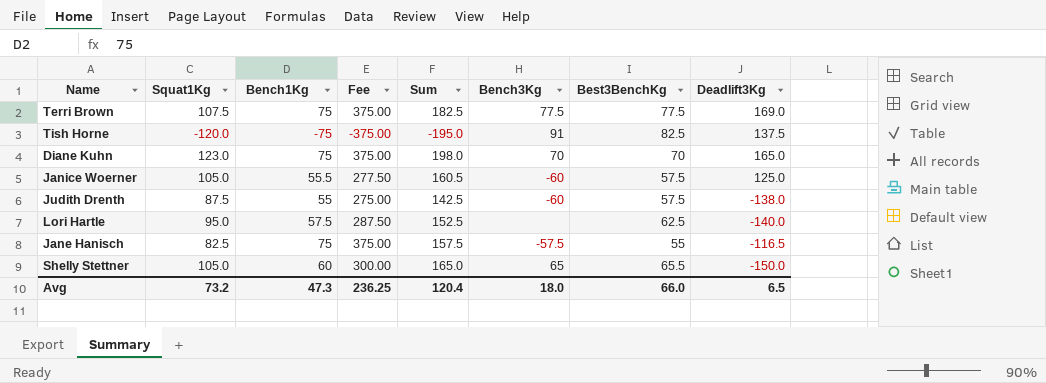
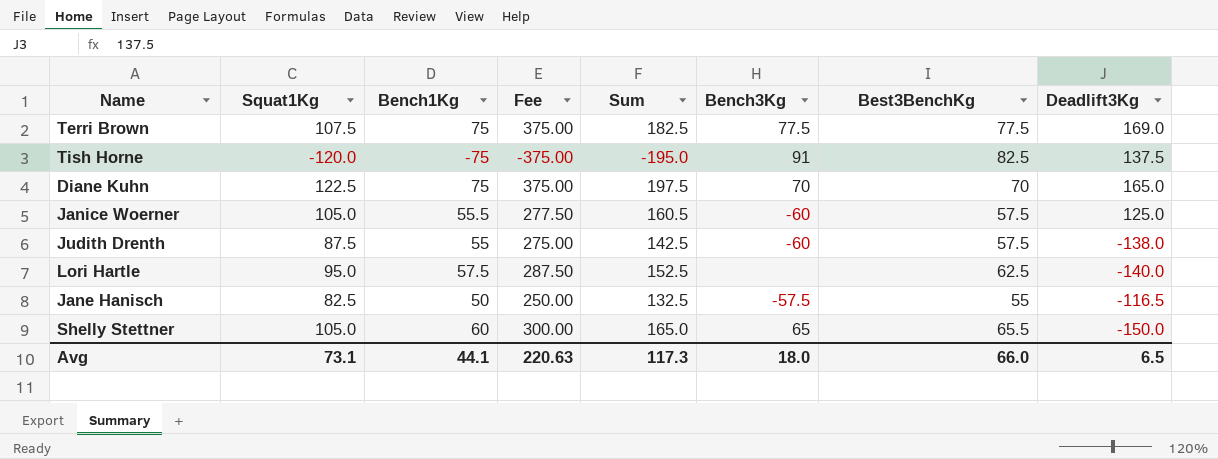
Diane Kuhn | Squat1Kg: 123.0 -> 122.5
Diane Kuhn | Sum: 198.0 -> 197.5
Jane Hanisch | Bench1Kg: 75 -> 50
Jane Hanisch | Fee: 375.00 -> 250.00
Jane Hanisch | Sum: 157.5 -> 132.5
Avg | Squat1Kg: 73.2 -> 73.1
Avg | Bench1Kg: 47.3 -> 44.1
Avg | Fee: 236.25 -> 220.63
Avg | Sum: 120.4 -> 117.3

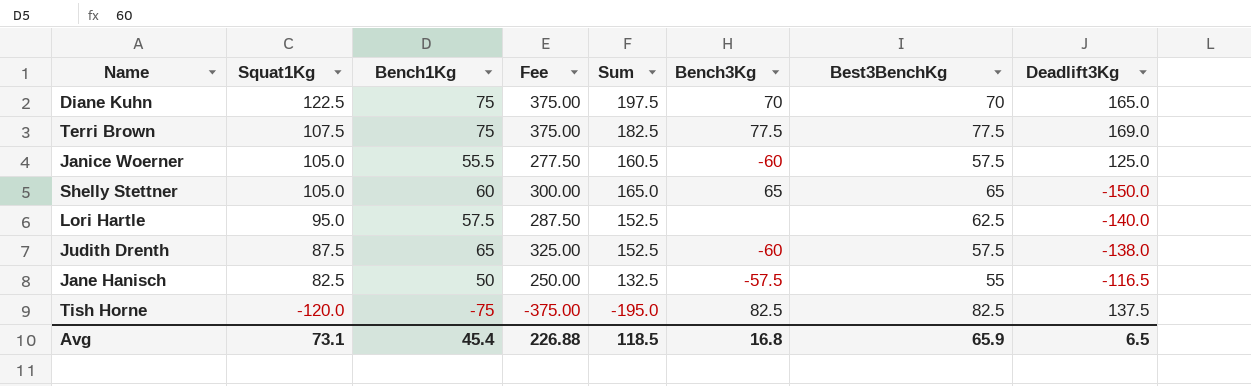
row order: none -> Squat1Kg descending
Shelly Stettner | Best3BenchKg: 65.5 -> 65
Judith Drenth | Bench1Kg: 55 -> 65
Judith Drenth | Fee: 275.00 -> 325.00
Judith Drenth | Sum: 142.5 -> 152.5
Tish Horne | Bench3Kg: 91 -> 82.5
Avg | Bench1Kg: 44.1 -> 45.4
Avg | Fee: 220.63 -> 226.88
Avg | Sum: 117.3 -> 118.5
Avg | Bench3Kg: 18.0 -> 16.8
Avg | Best3BenchKg: 66.0 -> 65.9

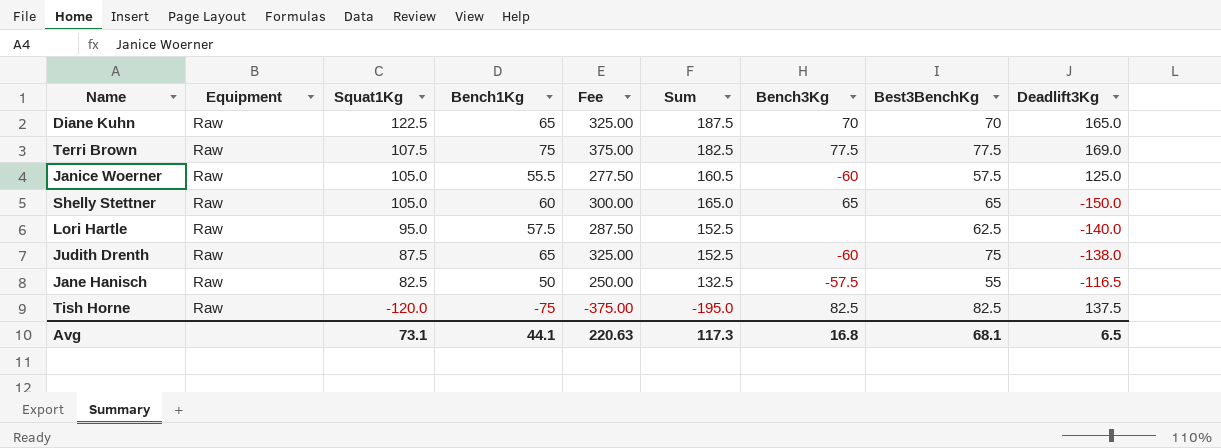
column Equipment | position: none -> 2
Diane Kuhn | Bench1Kg: 75 -> 65
Diane Kuhn | Fee: 375.00 -> 325.00
Diane Kuhn | Sum: 197.5 -> 187.5
Judith Drenth | Best3BenchKg: 57.5 -> 75
Avg | Bench1Kg: 45.4 -> 44.1
Avg | Fee: 226.88 -> 220.63
Avg | Sum: 118.5 -> 117.3
Avg | Best3BenchKg: 65.9 -> 68.1

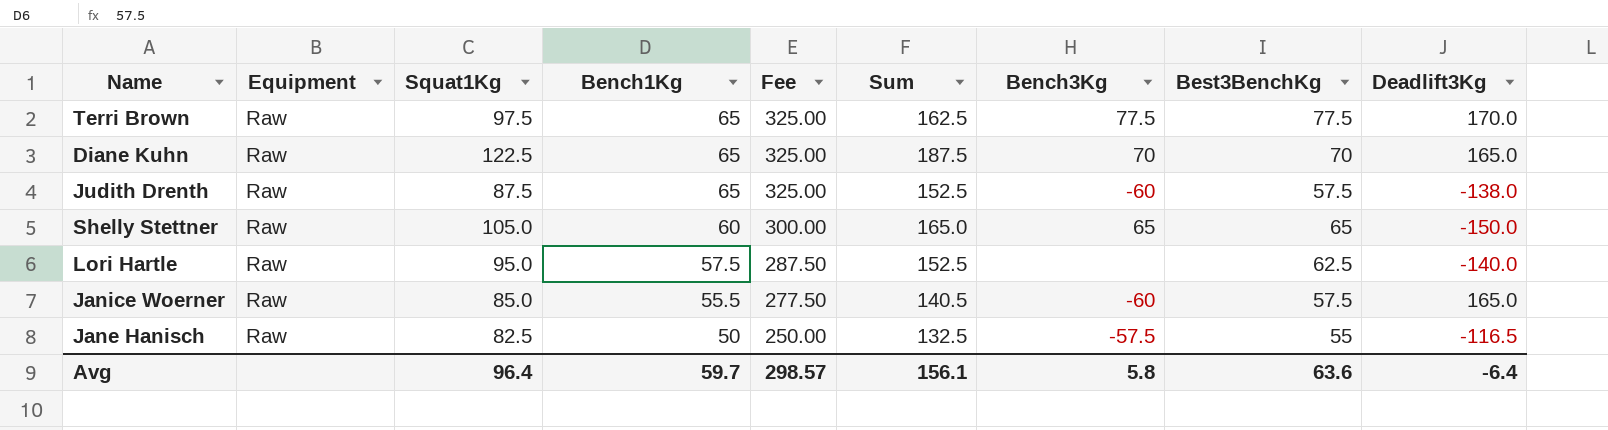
row order: Squat1Kg descending -> Bench1Kg descending
row Tish Horne: Raw | -120.0 | -75 | -375.00 | -195.0 | 82.5 | 82.5 | 137.5 -> none
Terri Brown | Squat1Kg: 107.5 -> 97.5
Terri Brown | Bench1Kg: 75 -> 65
Terri Brown | Fee: 375.00 -> 325.00
Terri Brown | Sum: 182.5 -> 162.5
Terri Brown | Deadlift3Kg: 169.0 -> 170.0
Judith Drenth | Best3BenchKg: 75 -> 57.5
Janice Woerner | Squat1Kg: 105.0 -> 85.0
Janice Woerner | Sum: 160.5 -> 140.5
Janice Woerner | Deadlift3Kg: 125.0 -> 165.0
Avg | Squat1Kg: 73.1 -> 96.4
Avg | Bench1Kg: 44.1 -> 59.7
Avg | Fee: 220.63 -> 298.57
Avg | Sum: 117.3 -> 156.1
Avg | Bench3Kg: 16.8 -> 5.8
Avg | Best3BenchKg: 68.1 -> 63.6
Avg | Deadlift3Kg: 6.5 -> -6.4

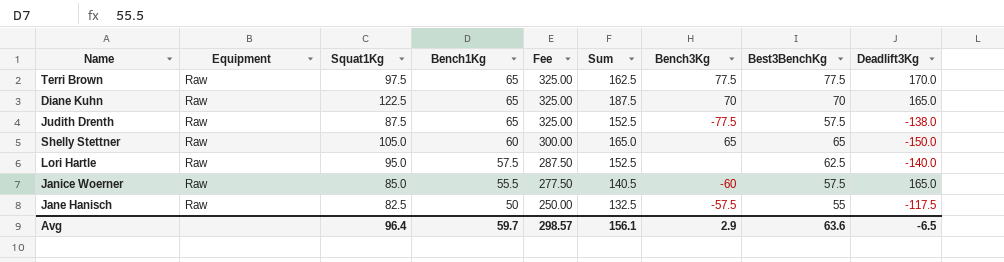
Judith Drenth | Bench3Kg: -60 -> -77.5
Jane Hanisch | Deadlift3Kg: -116.5 -> -117.5
Avg | Bench3Kg: 5.8 -> 2.9
Avg | Deadlift3Kg: -6.4 -> -6.5

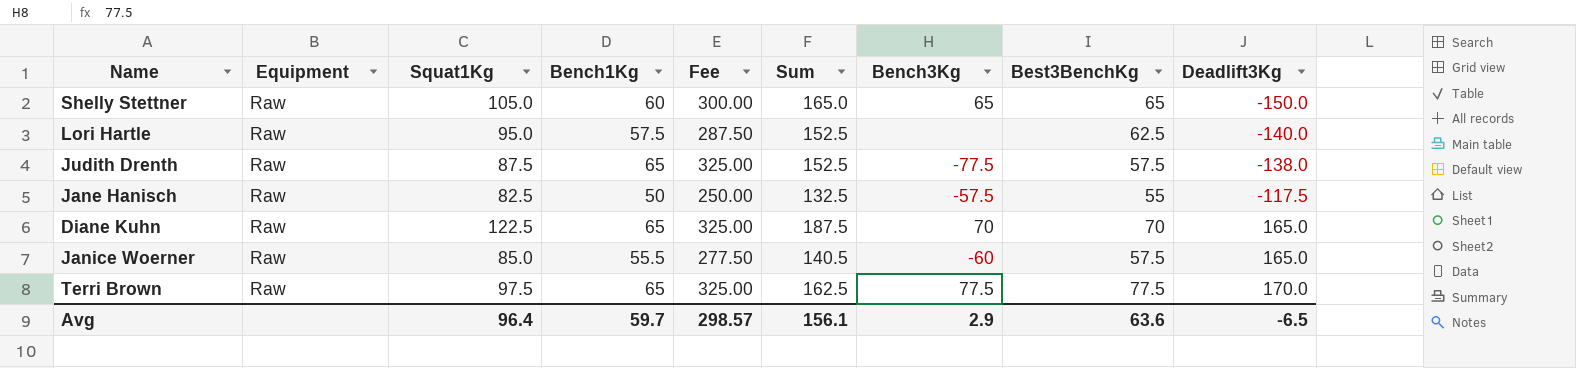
row order: Bench1Kg descending -> Deadlift3Kg ascending

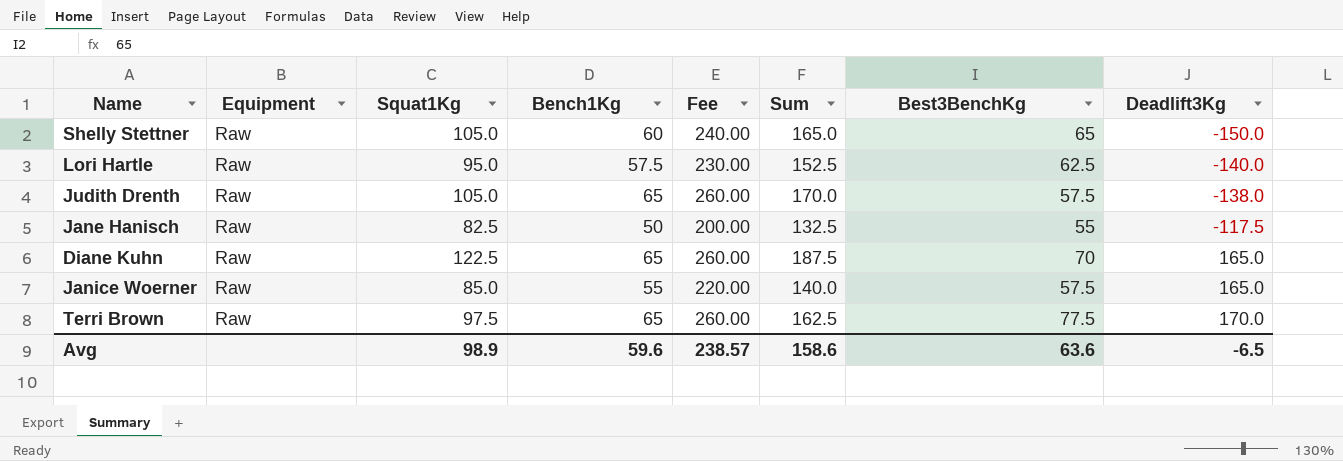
column Bench3Kg | position: 7 -> none
column Fee | formula: [Bench1Kg] * 5 -> [Bench1Kg] * 4
Judith Drenth | Squat1Kg: 87.5 -> 105.0
Judith Drenth | Sum: 152.5 -> 170.0
Janice Woerner | Bench1Kg: 55.5 -> 55
Janice Woerner | Sum: 140.5 -> 140.0
Avg | Squat1Kg: 96.4 -> 98.9
Avg | Bench1Kg: 59.7 -> 59.6
Avg | Fee: 298.57 -> 238.57
Avg | Sum: 156.1 -> 158.6

